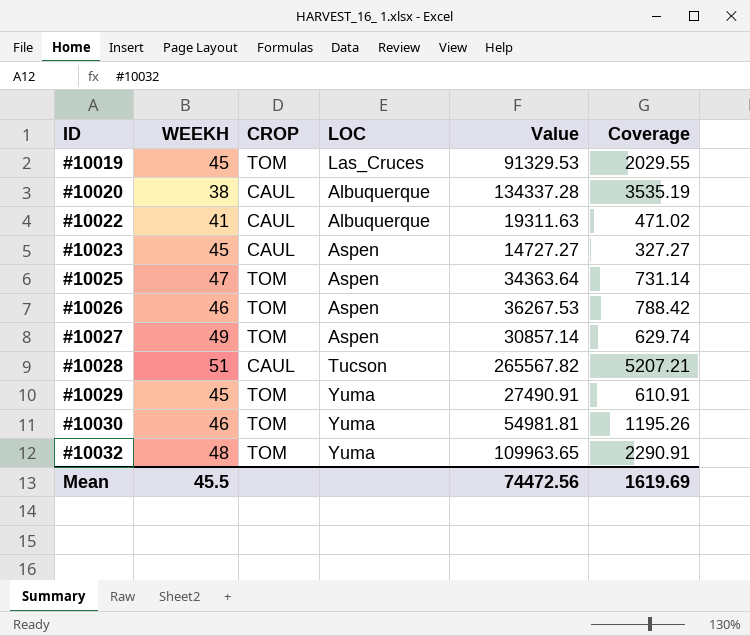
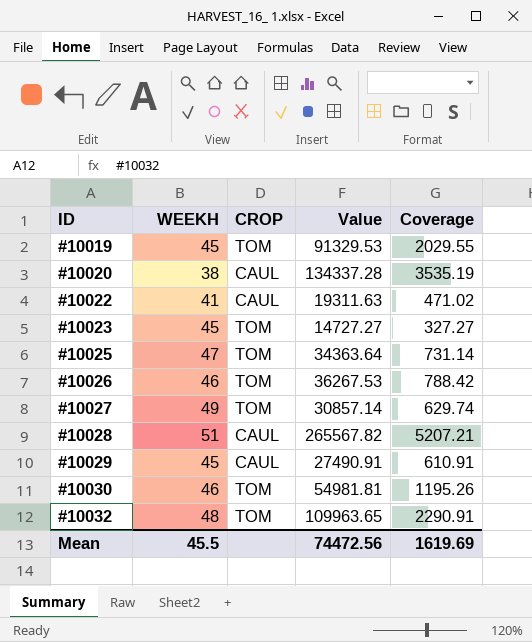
column LOC | position: 4 -> none
#10023 | CROP: CAUL -> TOM
#10029 | CROP: TOM -> CAUL

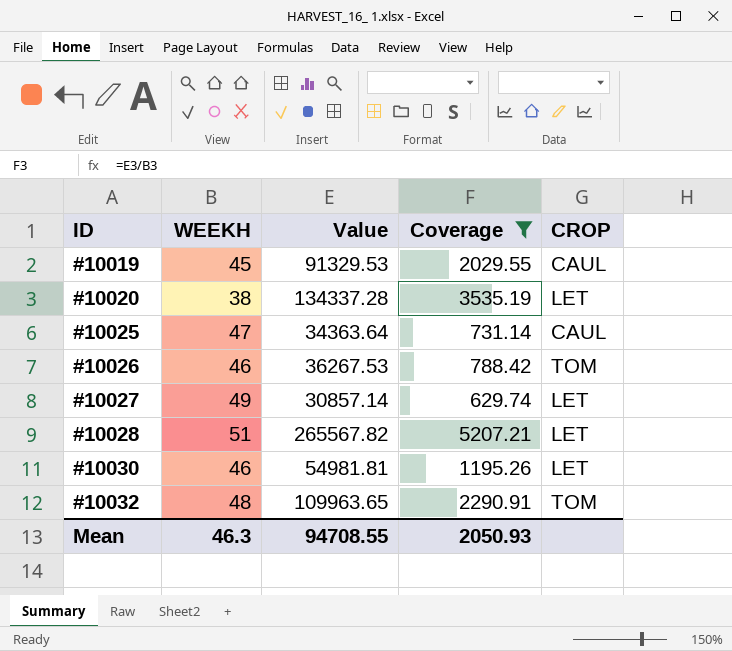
filter: none -> Coverage >= 629.74
column CROP | position: 3 -> 5
#10019 | CROP: TOM -> CAUL
#10020 | CROP: CAUL -> LET
#10025 | CROP: TOM -> CAUL
#10027 | CROP: TOM -> LET
#10028 | CROP: CAUL -> LET
#10030 | CROP: TOM -> LET
Mean | WEEKH: 45.5 -> 46.3
Mean | Value: 74472.56 -> 94708.55
Mean | Coverage: 1619.69 -> 2050.93

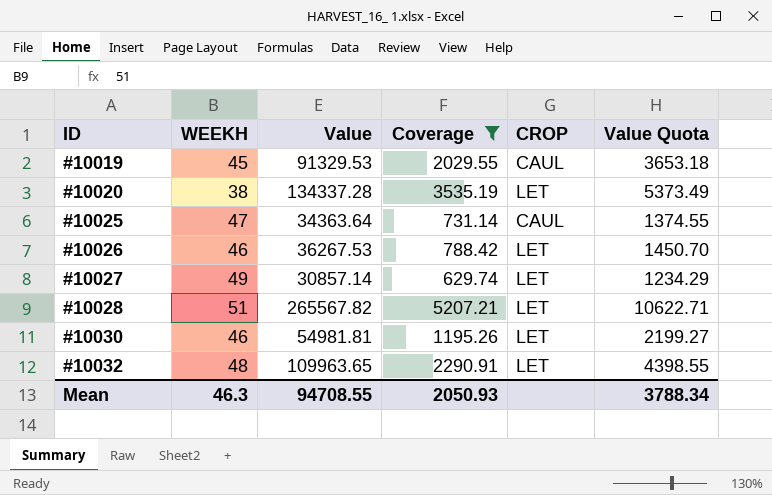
column Value Quota | formula: none -> [Value] * 0.04
#10026 | CROP: TOM -> LET
#10032 | CROP: TOM -> LET

